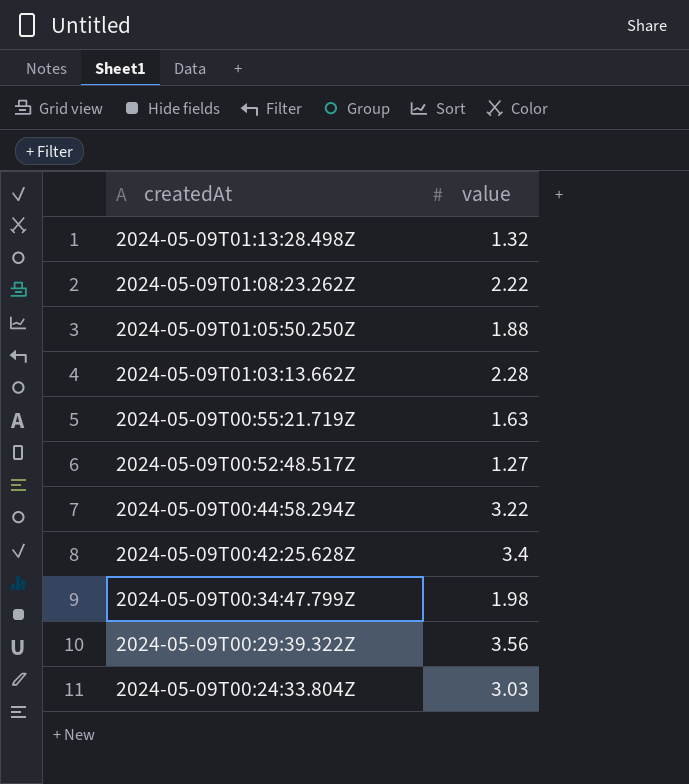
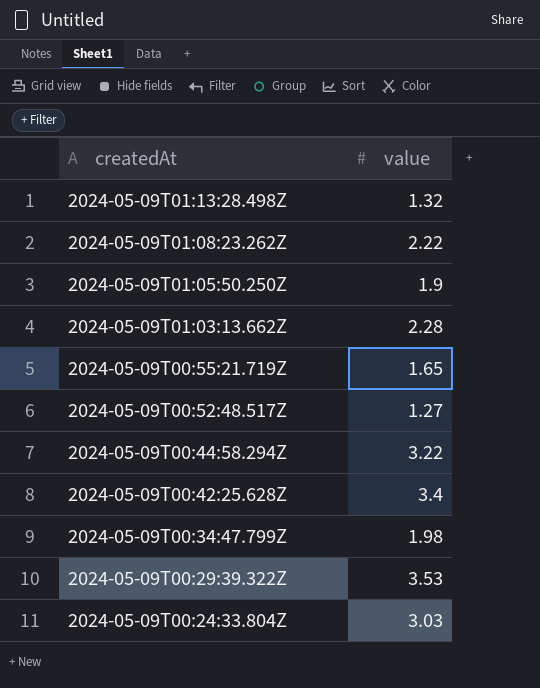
2024-05-09T01:05:50.250Z | value: 1.88 -> 1.9
2024-05-09T00:55:21.719Z | value: 1.63 -> 1.65
2024-05-09T00:29:39.322Z | value: 3.56 -> 3.53

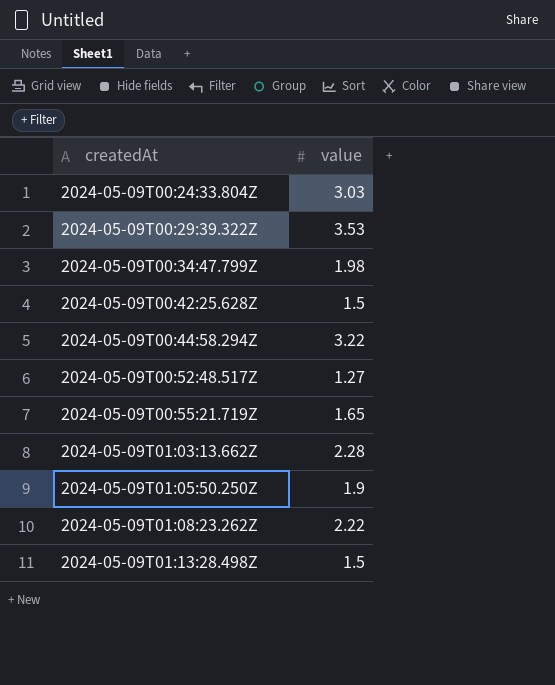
row order: createdAt descending -> createdAt ascending
2024-05-09T00:42:25.628Z | value: 3.4 -> 1.5
2024-05-09T01:13:28.498Z | value: 1.32 -> 1.5

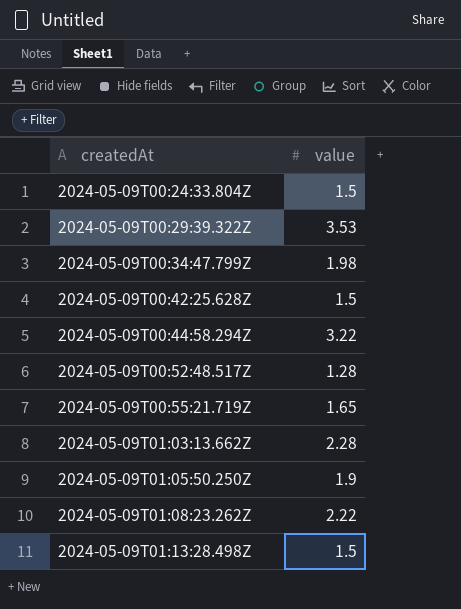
2024-05-09T00:24:33.804Z | value: 3.03 -> 1.5
2024-05-09T00:52:48.517Z | value: 1.27 -> 1.28

